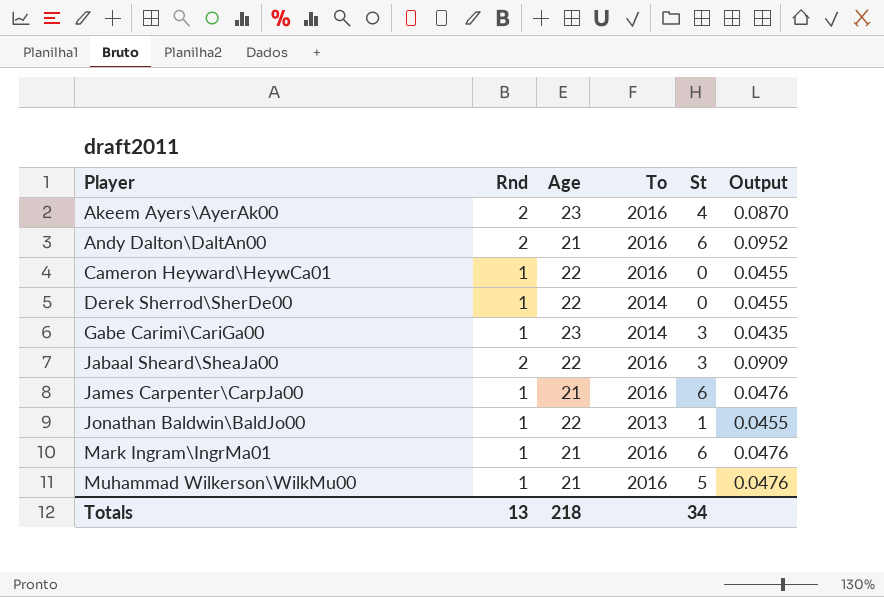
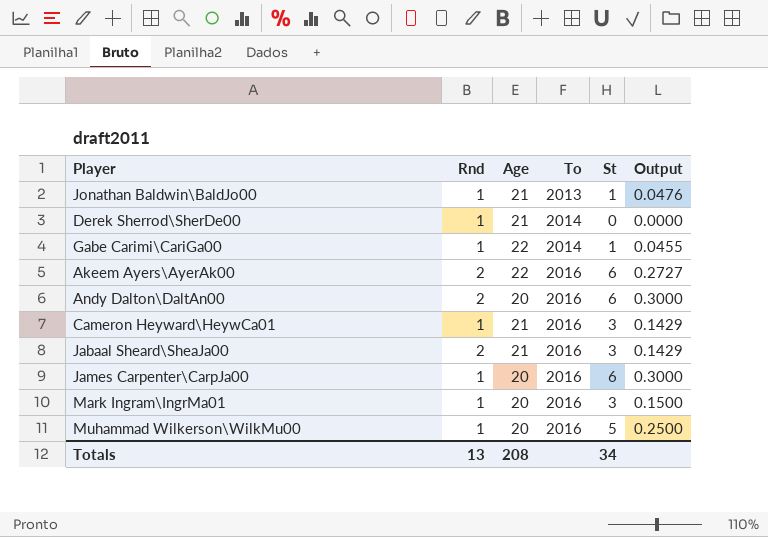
row order: Player ascending -> To ascending
column Output | formula: [Rnd] / [Age] -> [St] / [Age]
Jonathan Baldwin\BaldJo00 | Age: 22 -> 21
Derek Sherrod\SherDe00 | Age: 22 -> 21
Gabe Carimi\CariGa00 | Age: 23 -> 22
Gabe Carimi\CariGa00 | St: 3 -> 1
Akeem Ayers\AyerAk00 | Age: 23 -> 22
Akeem Ayers\AyerAk00 | St: 4 -> 6
Andy Dalton\DaltAn00 | Age: 21 -> 20
Cameron Heyward\HeywCa01 | Age: 22 -> 21
Cameron Heyward\HeywCa01 | St: 0 -> 3
Jabaal Sheard\SheaJa00 | Age: 22 -> 21
James Carpenter\CarpJa00 | Age: 21 -> 20
Mark Ingram\IngrMa01 | Age: 21 -> 20
Mark Ingram\IngrMa01 | St: 6 -> 3
Muhammad Wilkerson\WilkMu00 | Age: 21 -> 20
Totals | Age: 218 -> 208

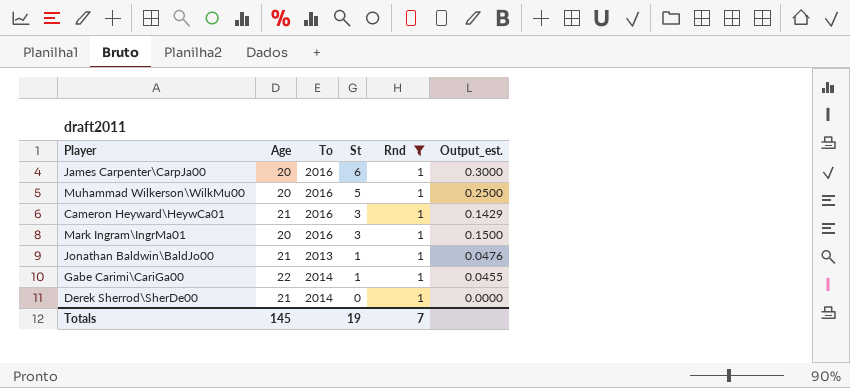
filter: none -> Rnd = 1
row order: To ascending -> St descending
column Rnd | position: 2 -> 5
column name: Output -> Output_est.
Totals | Age: 208 -> 145
Totals | St: 34 -> 19
Totals | Rnd: 13 -> 7

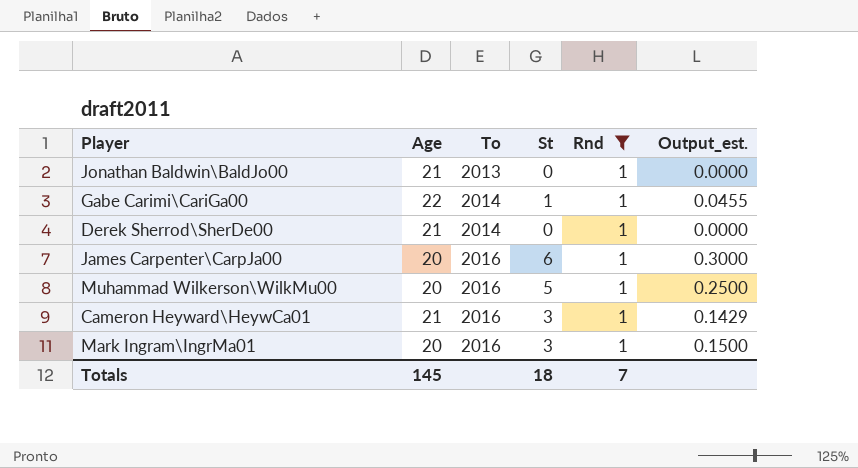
row order: St descending -> To ascending
Jonathan Baldwin\BaldJo00 | St: 1 -> 0
Jonathan Baldwin\BaldJo00 | Output_est.: 0.0476 -> 0.0000
Totals | St: 19 -> 18

